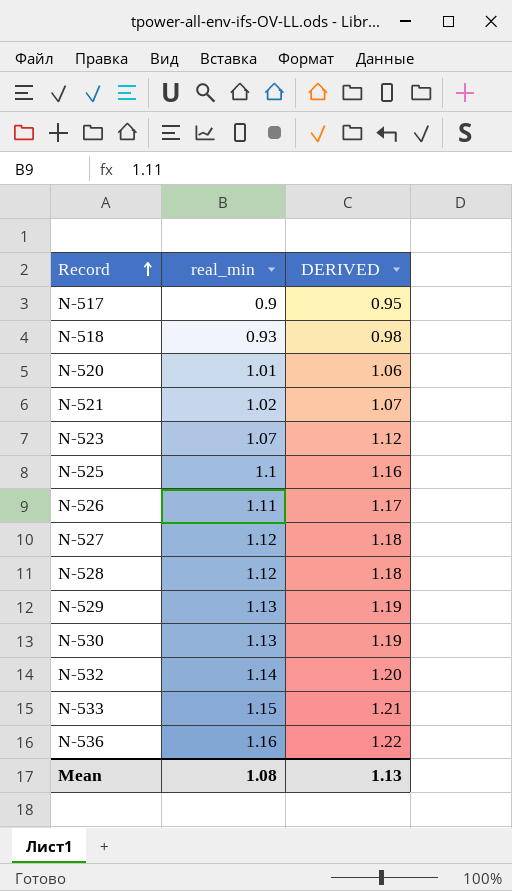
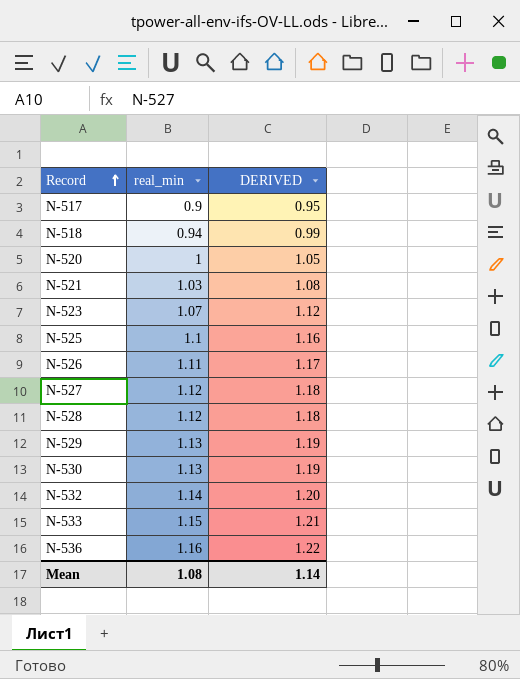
N-518 | real_min: 0.93 -> 0.94
N-518 | DERIVED: 0.98 -> 0.99
N-520 | real_min: 1.01 -> 1
N-520 | DERIVED: 1.06 -> 1.05
N-521 | real_min: 1.02 -> 1.03
N-521 | DERIVED: 1.07 -> 1.08
Mean | DERIVED: 1.13 -> 1.14

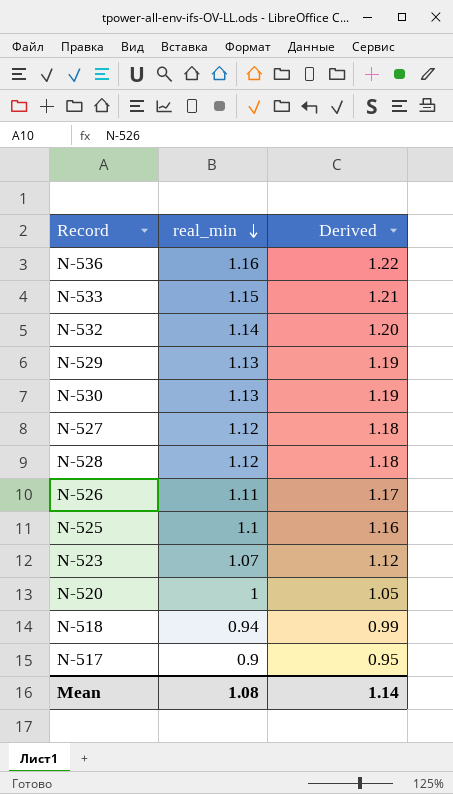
row order: Record ascending -> real_min descending
column name: DERIVED -> Derived
row N-521: 1.03 | 1.08 -> none

